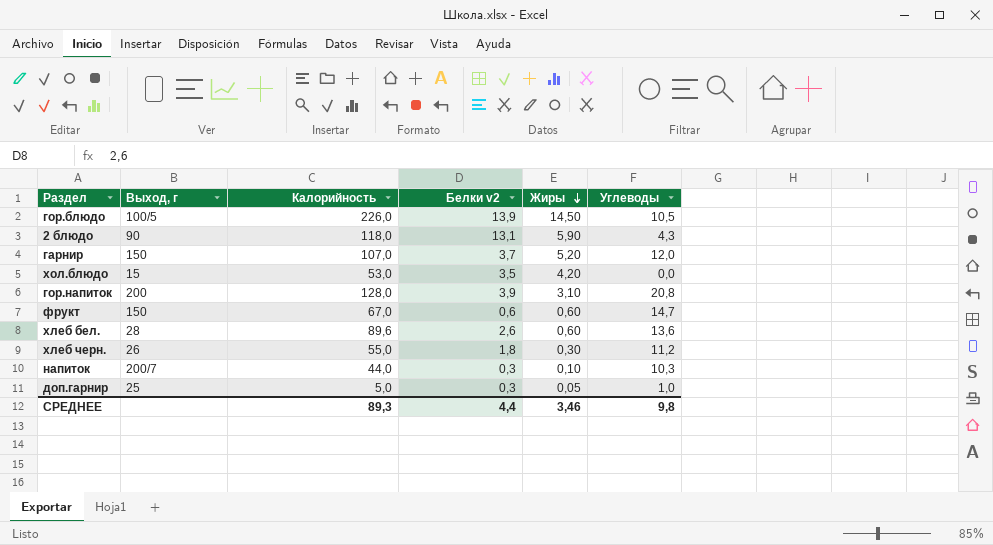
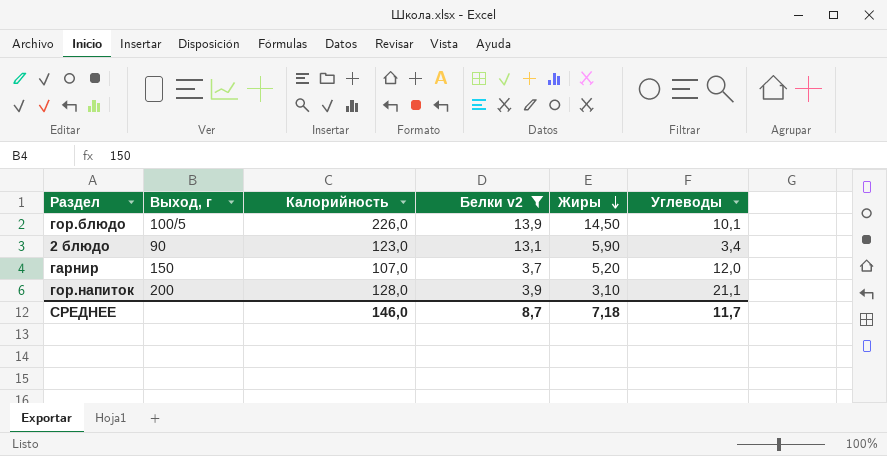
filter: none -> Белки v2 >= 3,7
гор.блюдо | Углеводы: 10,5 -> 10,1
2 блюдо | Калорийность: 118,0 -> 123,0
2 блюдо | Углеводы: 4,3 -> 3,4
гор.напиток | Углеводы: 20,8 -> 21,1
СРЕДНЕЕ | Калорийность: 89,3 -> 146,0
СРЕДНЕЕ | Белки v2: 4,4 -> 8,7
СРЕДНЕЕ | Жиры: 3,46 -> 7,18
СРЕДНЕЕ | Углеводы: 9,8 -> 11,7

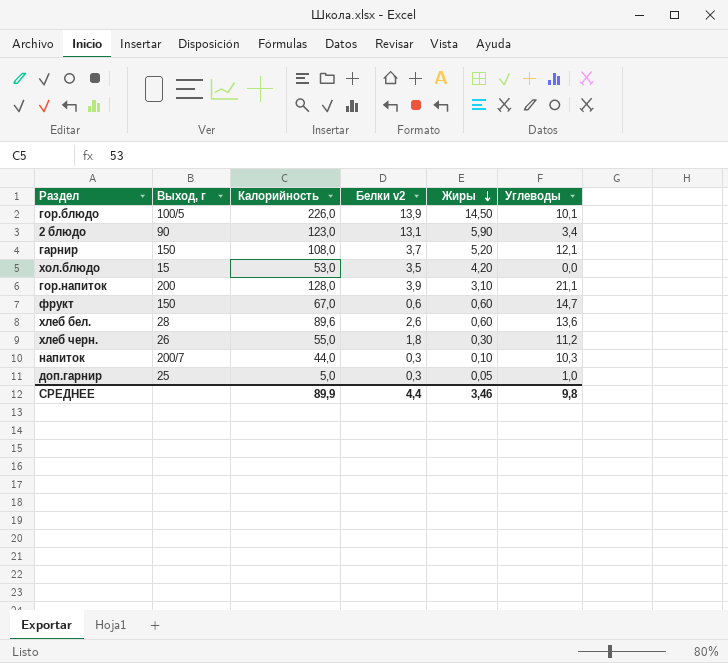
filter: Белки v2 >= 3,7 -> none
гарнир | Калорийность: 107,0 -> 108,0
гарнир | Углеводы: 12,0 -> 12,1
СРЕДНЕЕ | Калорийность: 146,0 -> 89,9
СРЕДНЕЕ | Белки v2: 8,7 -> 4,4
СРЕДНЕЕ | Жиры: 7,18 -> 3,46
СРЕДНЕЕ | Углеводы: 11,7 -> 9,8

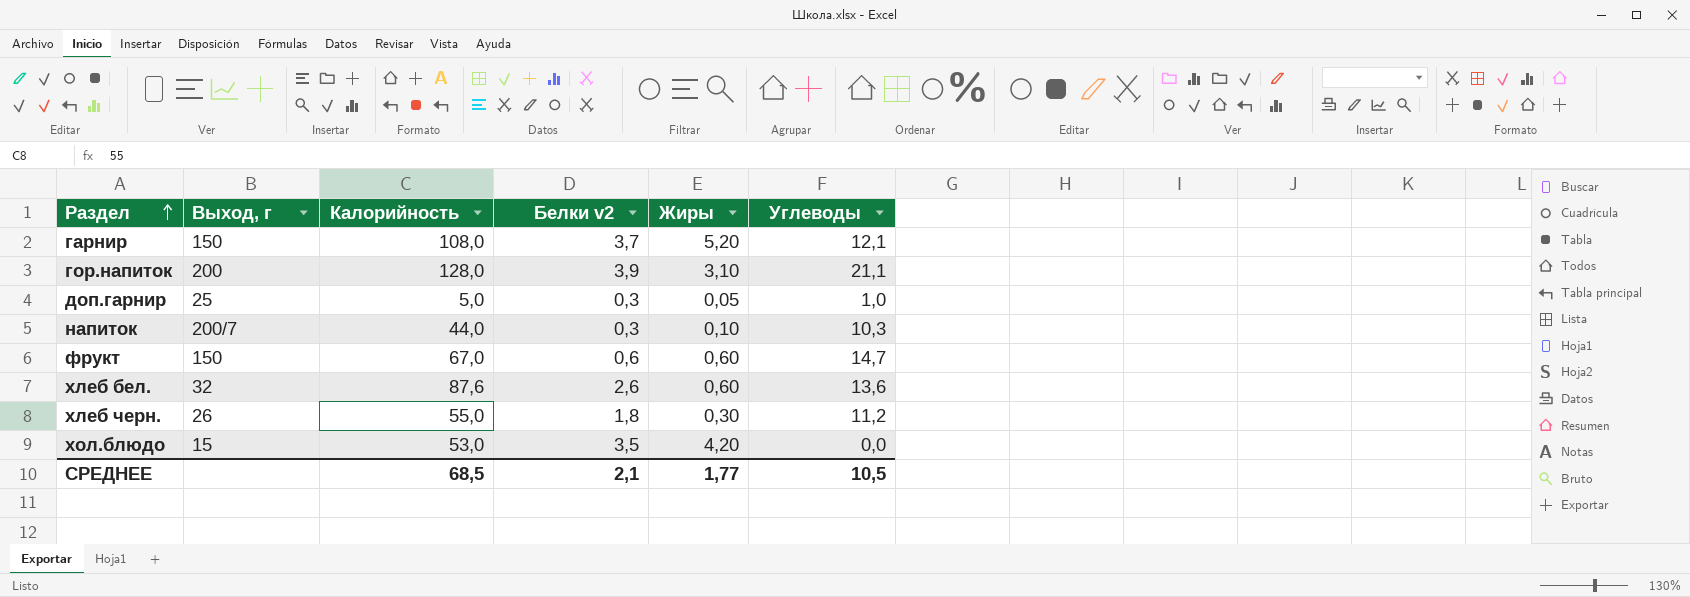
row order: Жиры descending -> Раздел ascending
row гор.блюдо: 100/5 | 226,0 | 13,9 | 14,50 | 10,1 -> none
row 2 блюдо: 90 | 123,0 | 13,1 | 5,90 | 3,4 -> none
хлеб бел. | Выход, г: 28 -> 32
хлеб бел. | Калорийность: 89,6 -> 87,6
СРЕДНЕЕ | Калорийность: 89,9 -> 68,5
СРЕДНЕЕ | Белки v2: 4,4 -> 2,1
СРЕДНЕЕ | Жиры: 3,46 -> 1,77
СРЕДНЕЕ | Углеводы: 9,8 -> 10,5

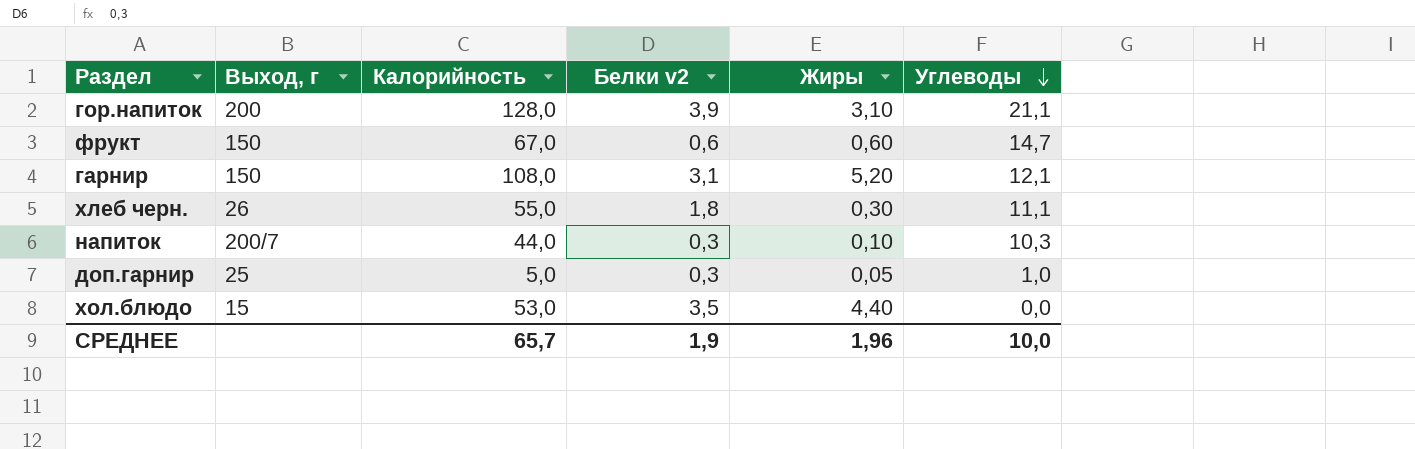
row order: Раздел ascending -> Углеводы descending
row хлеб бел.: 32 | 87,6 | 2,6 | 0,60 | 13,6 -> none
гарнир | Белки v2: 3,7 -> 3,1
хлеб черн. | Углеводы: 11,2 -> 11,1
хол.блюдо | Жиры: 4,20 -> 4,40
СРЕДНЕЕ | Калорийность: 68,5 -> 65,7
СРЕДНЕЕ | Белки v2: 2,1 -> 1,9
СРЕДНЕЕ | Жиры: 1,77 -> 1,96
СРЕДНЕЕ | Углеводы: 10,5 -> 10,0

